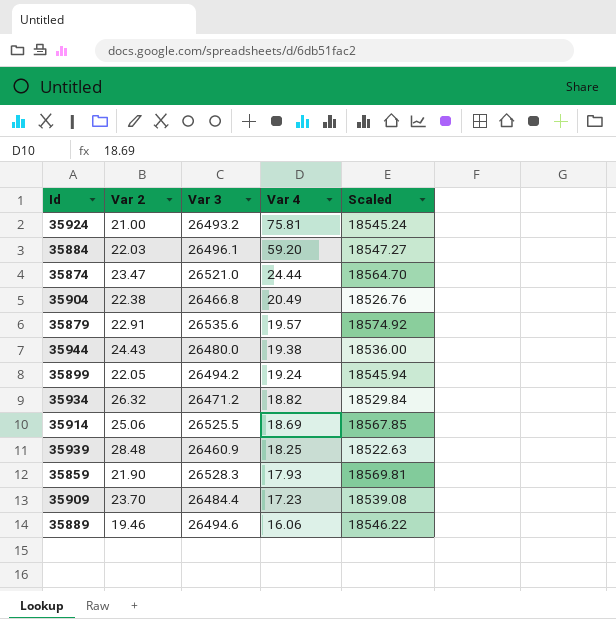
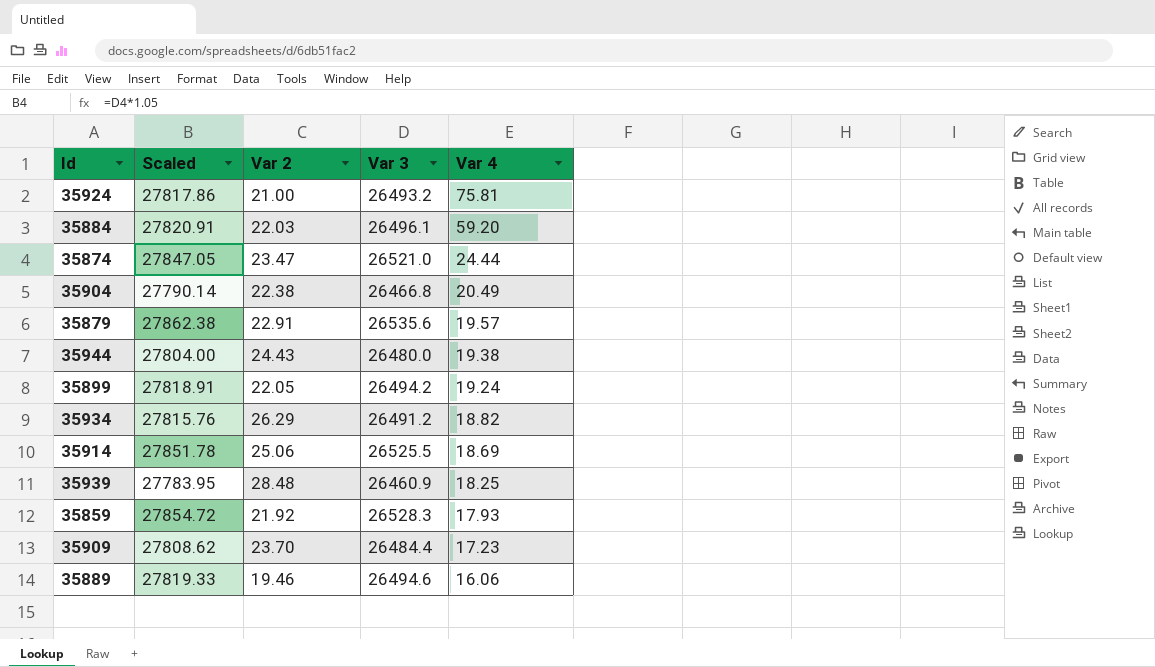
column Scaled | formula: [Var 3] * 0.7 -> [Var 3] * 1.05
column Scaled | position: 5 -> 2
35934 | Var 2: 26.32 -> 26.29
35934 | Var 3: 26471.2 -> 26491.2
35859 | Var 2: 21.90 -> 21.92

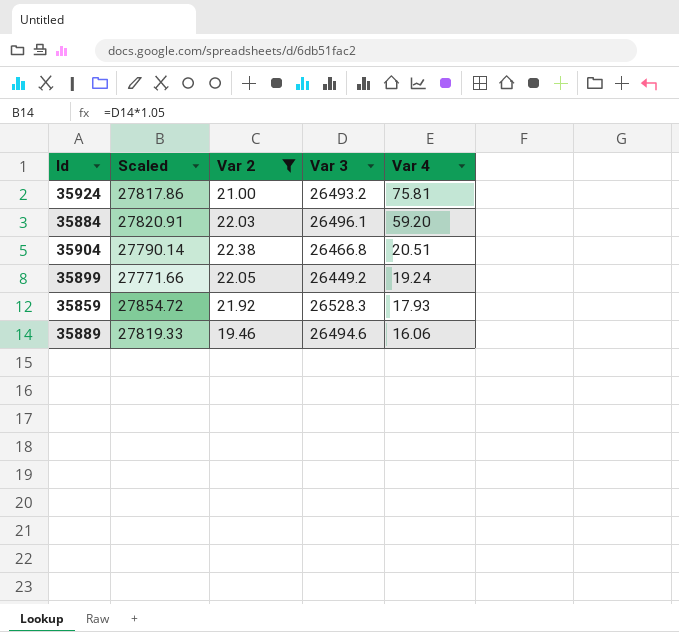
filter: none -> Var 2 <= 22.38
35904 | Var 4: 20.49 -> 20.51
35899 | Scaled: 27818.91 -> 27771.66
35899 | Var 3: 26494.2 -> 26449.2

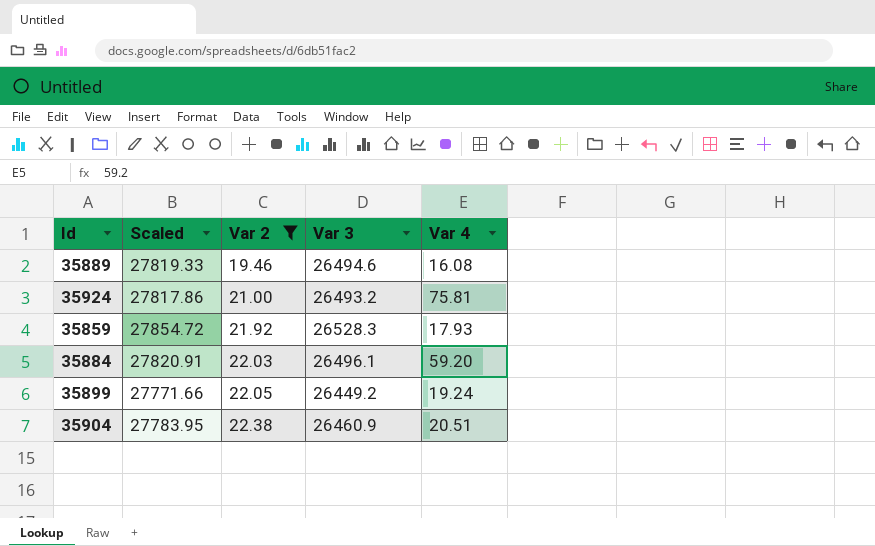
row order: Var 4 descending -> Var 2 ascending
35889 | Var 4: 16.06 -> 16.08
35904 | Scaled: 27790.14 -> 27783.95
35904 | Var 3: 26466.8 -> 26460.9

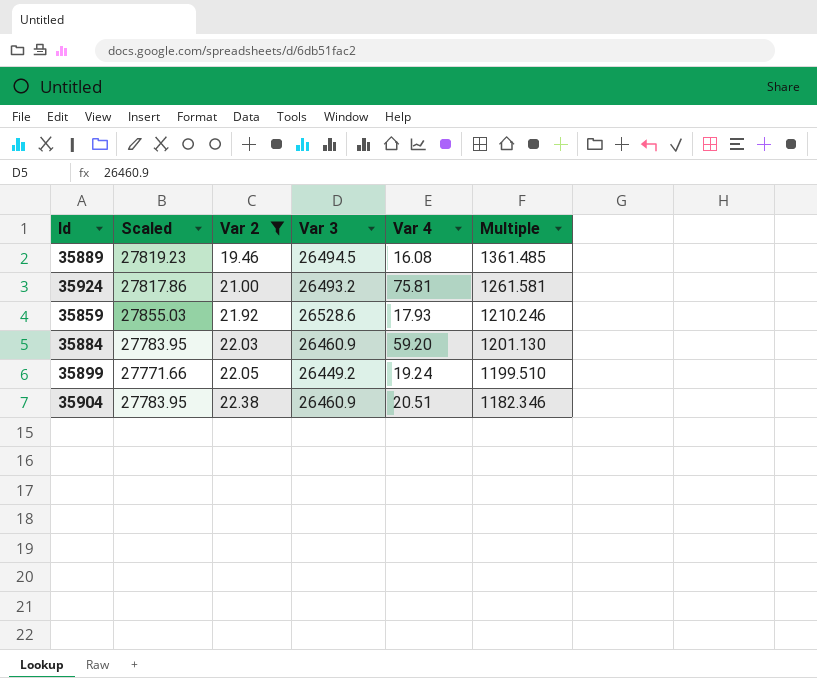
column Multiple | formula: none -> [Var 3] / [Var 2]
35889 | Scaled: 27819.33 -> 27819.23
35889 | Var 3: 26494.6 -> 26494.5
35859 | Scaled: 27854.72 -> 27855.03
35859 | Var 3: 26528.3 -> 26528.6
35884 | Scaled: 27820.91 -> 27783.95
35884 | Var 3: 26496.1 -> 26460.9

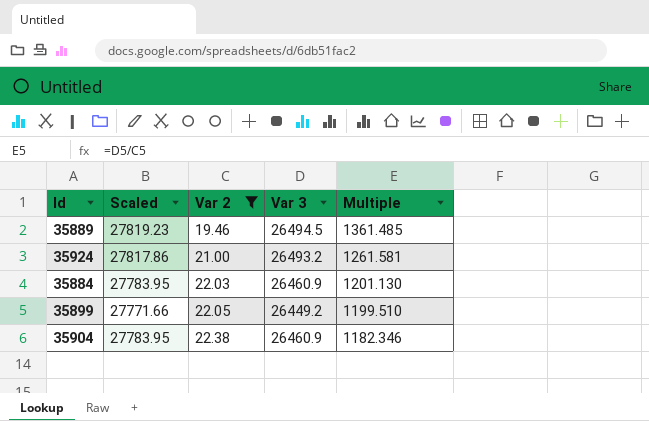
column Var 4 | position: 5 -> none
row 35859: 27855.03 | 21.92 | 26528.6 | 17.93 | 1210.246 -> none

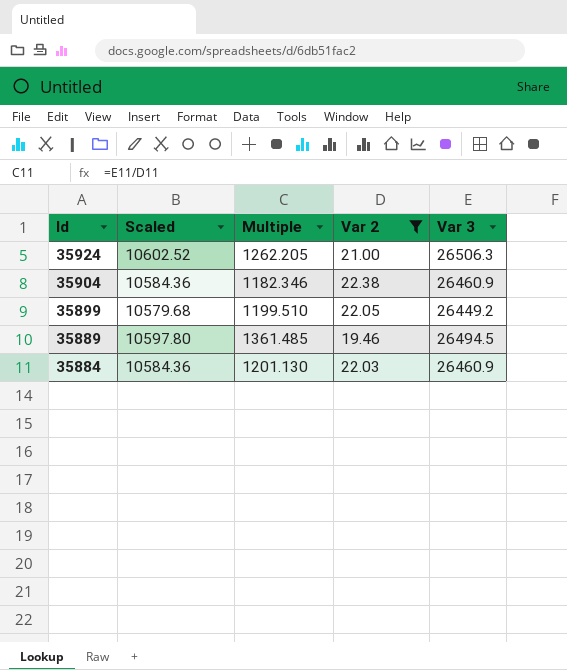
row order: Var 2 ascending -> Id descending
column Scaled | formula: [Var 3] * 1.05 -> [Var 3] * 0.4
column Multiple | position: 5 -> 3
35924 | Multiple: 1261.581 -> 1262.205
35924 | Var 3: 26493.2 -> 26506.3

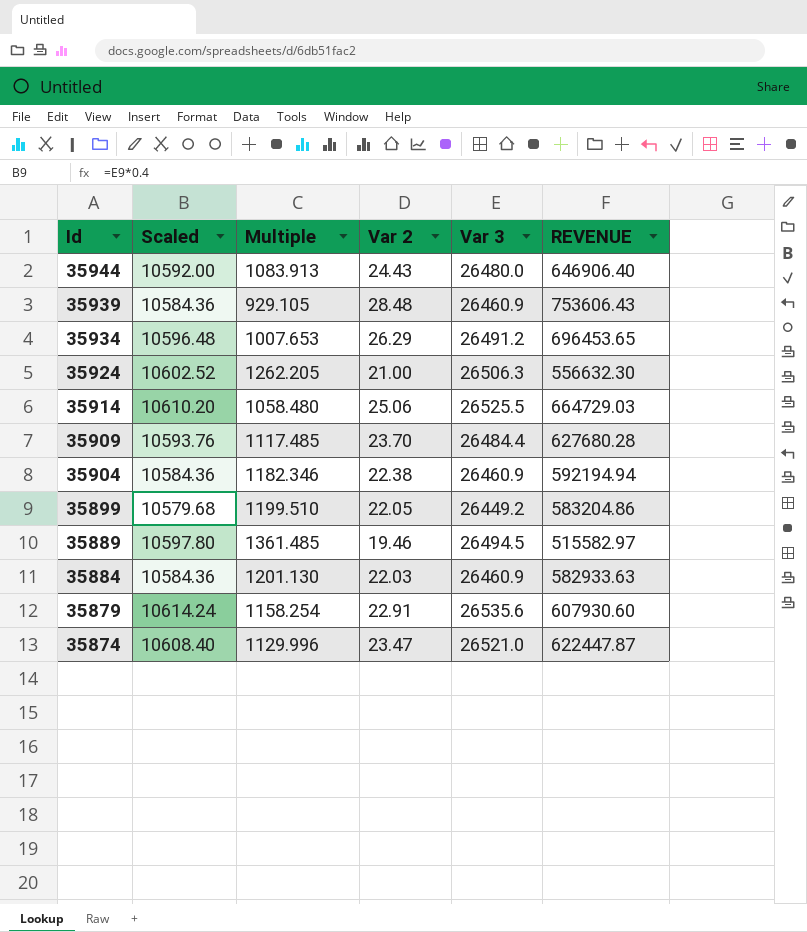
filter: Var 2 <= 22.38 -> none
column REVENUE | formula: none -> [Var 2] * [Var 3]

